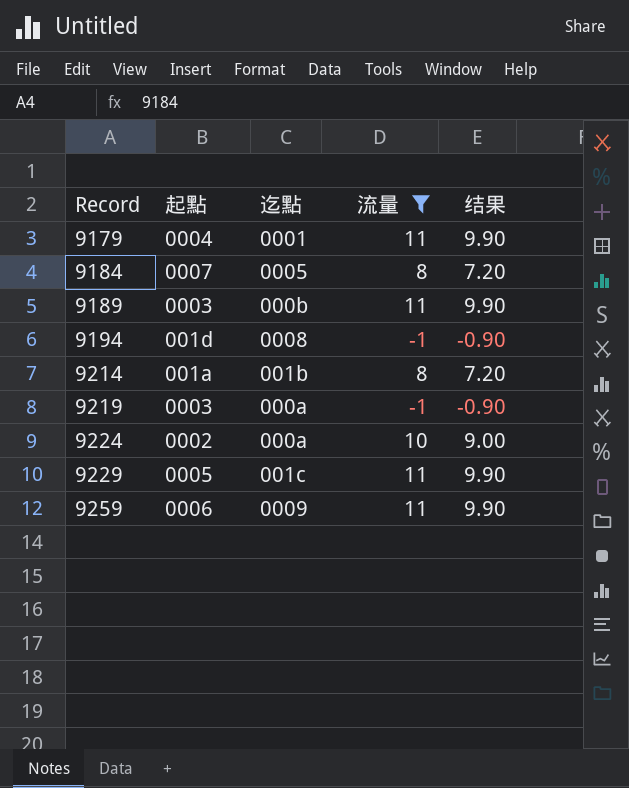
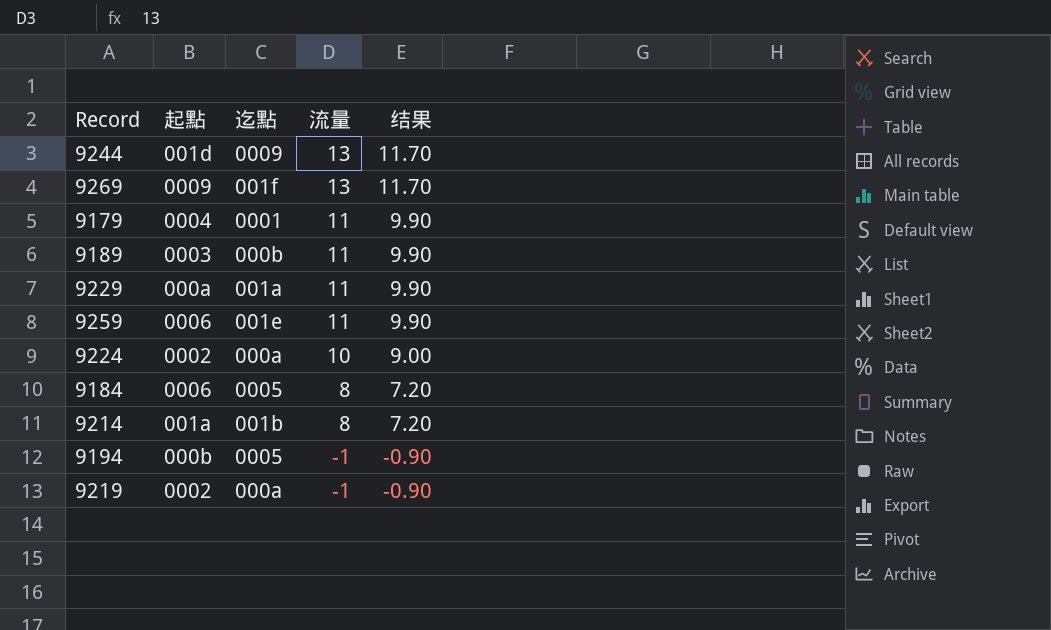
filter: 流量 != 13 -> none
row order: Record ascending -> 流量 descending
9229 | 起點: 0005 -> 000a
9229 | 迄點: 001c -> 001a
9259 | 迄點: 0009 -> 001e
9184 | 起點: 0007 -> 0006
9194 | 起點: 001d -> 000b
9194 | 迄點: 0008 -> 0005
9219 | 起點: 0003 -> 0002

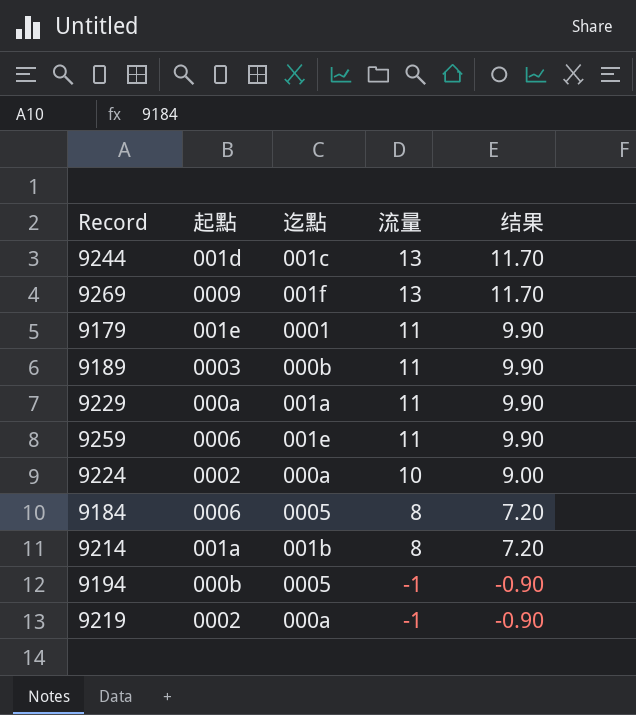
9244 | 迄點: 0009 -> 001c
9179 | 起點: 0004 -> 001e

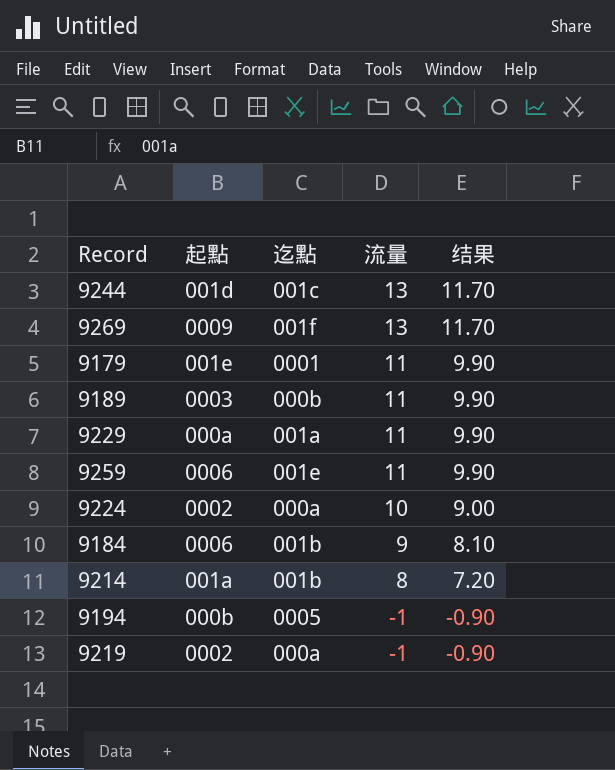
9184 | 迄點: 0005 -> 001b
9184 | 流量: 8 -> 9
9184 | 结果: 7.20 -> 8.10

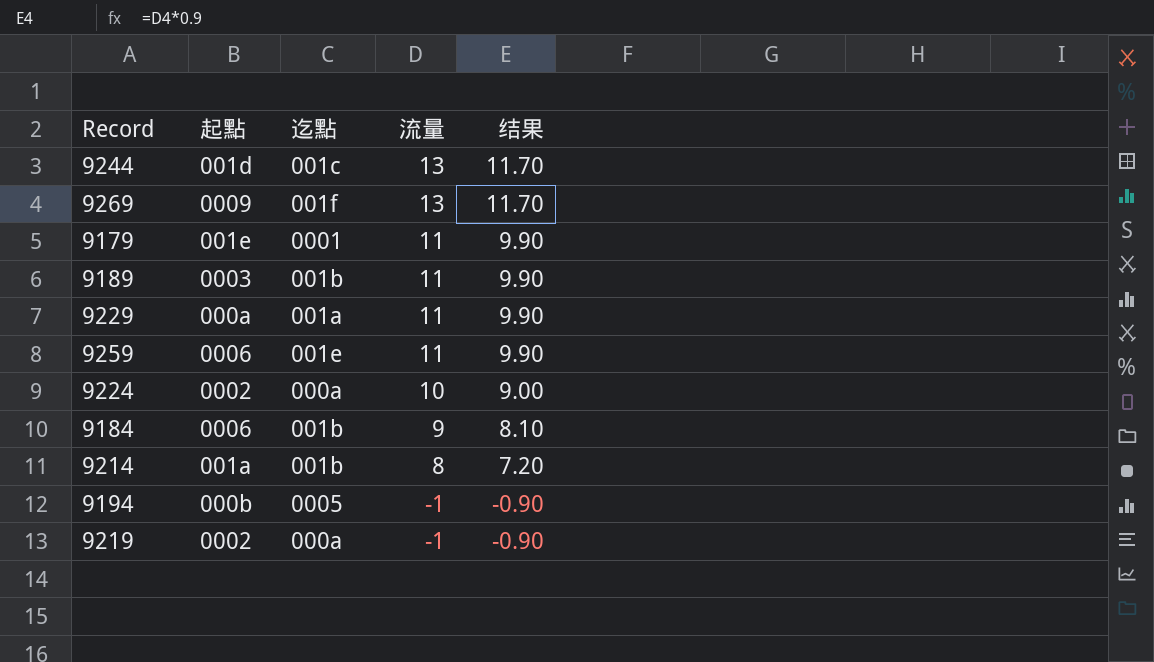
9189 | 迄點: 000b -> 001b

